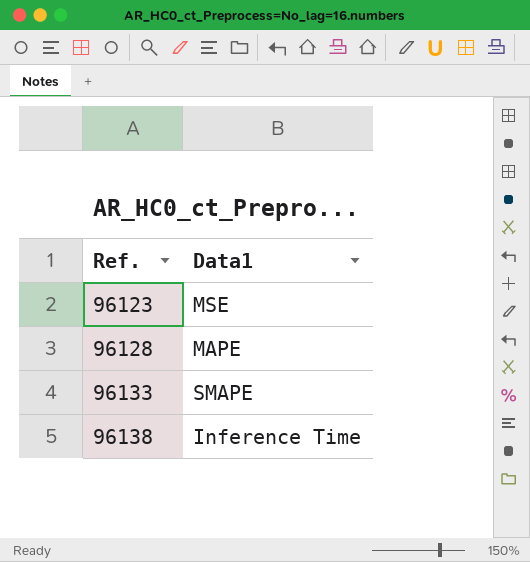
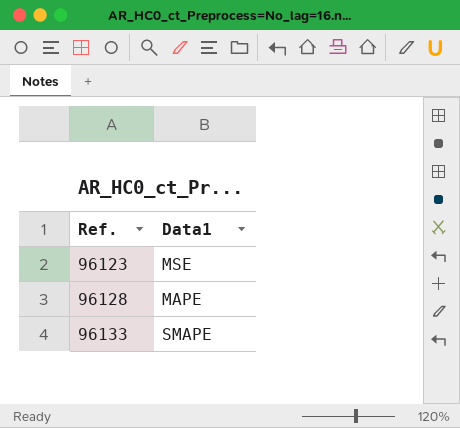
row 96138: Inference Time -> none

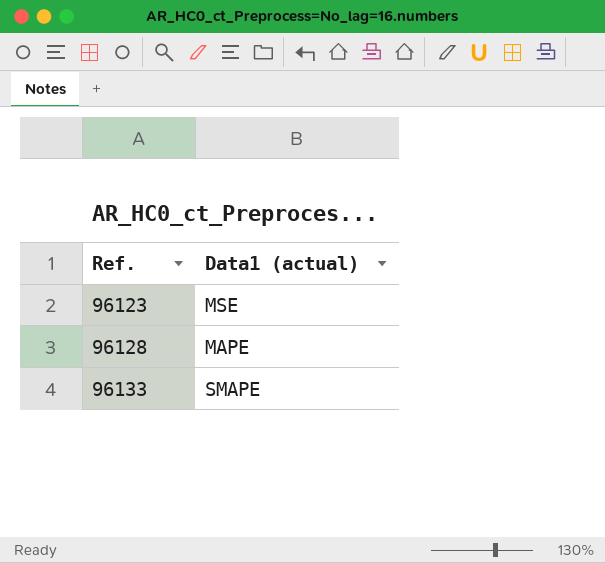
column name: Data1 -> Data1 (actual)

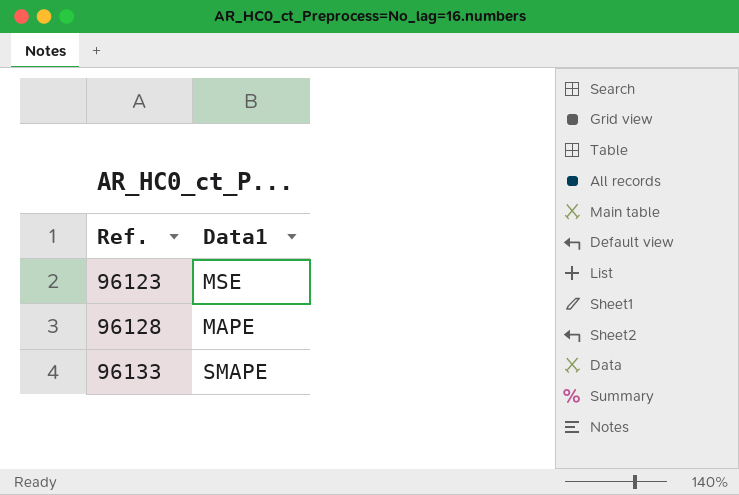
column name: Data1 (actual) -> Data1

